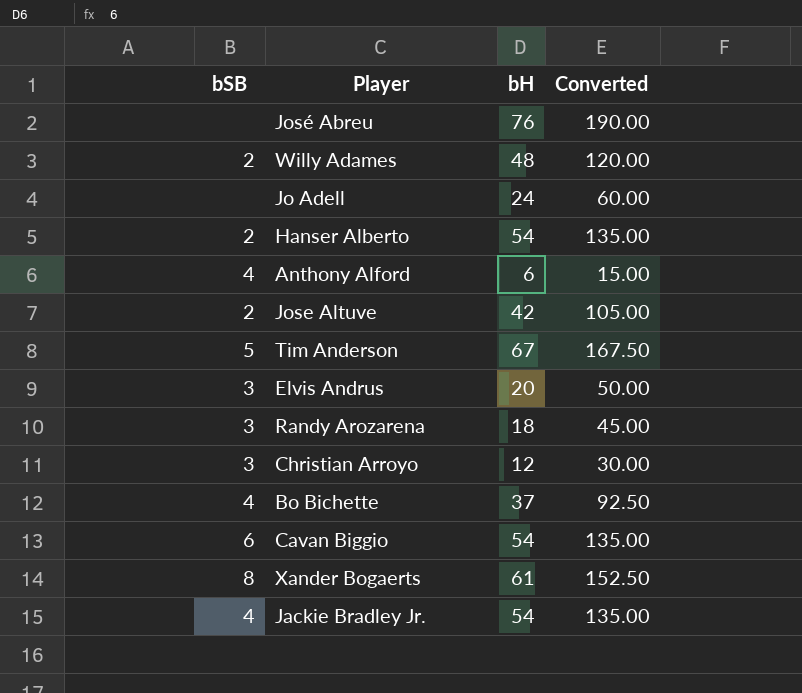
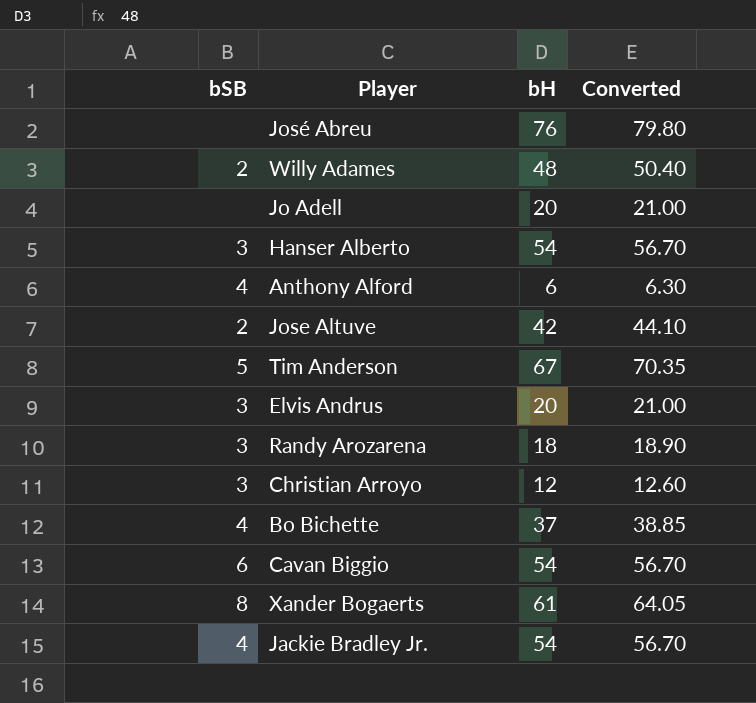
column Converted | formula: [bH] * 2.5 -> [bH] * 1.05
Jo Adell | bH: 24 -> 20
Hanser Alberto | bSB: 2 -> 3

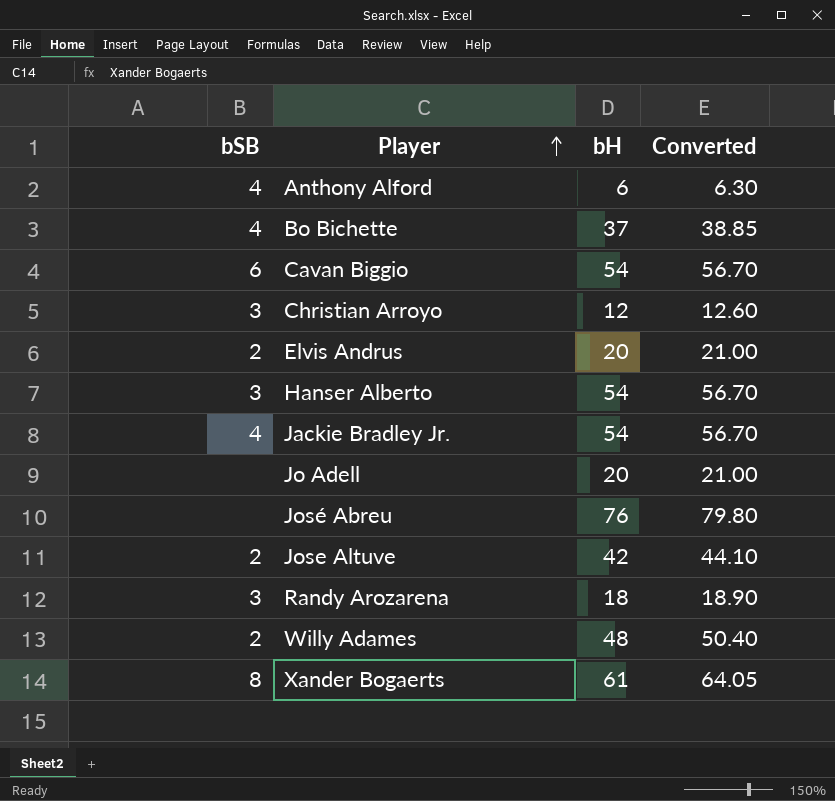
row order: none -> Player ascending
row Tim Anderson: 5 | 67 | 70.35 -> none
Elvis Andrus | bSB: 3 -> 2

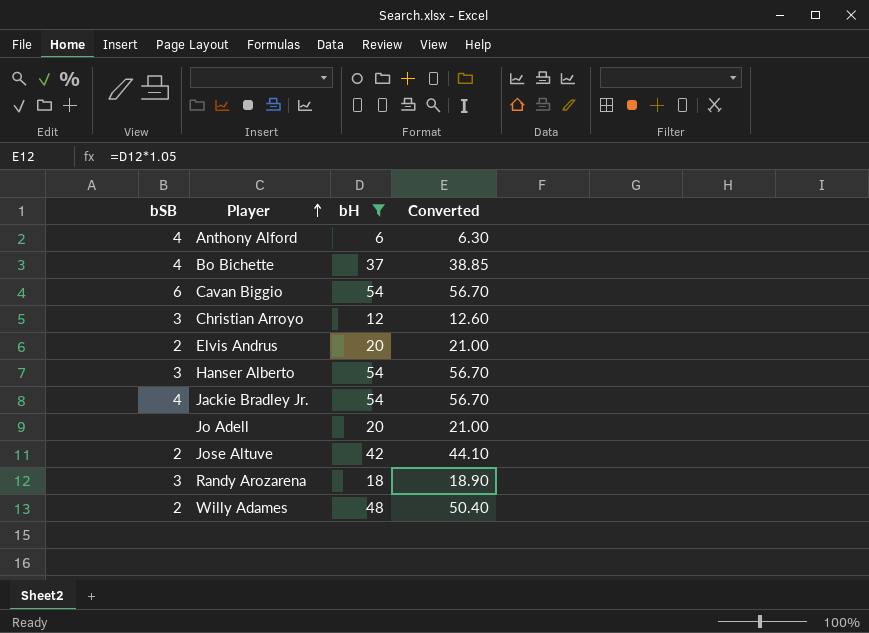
filter: none -> bH <= 54

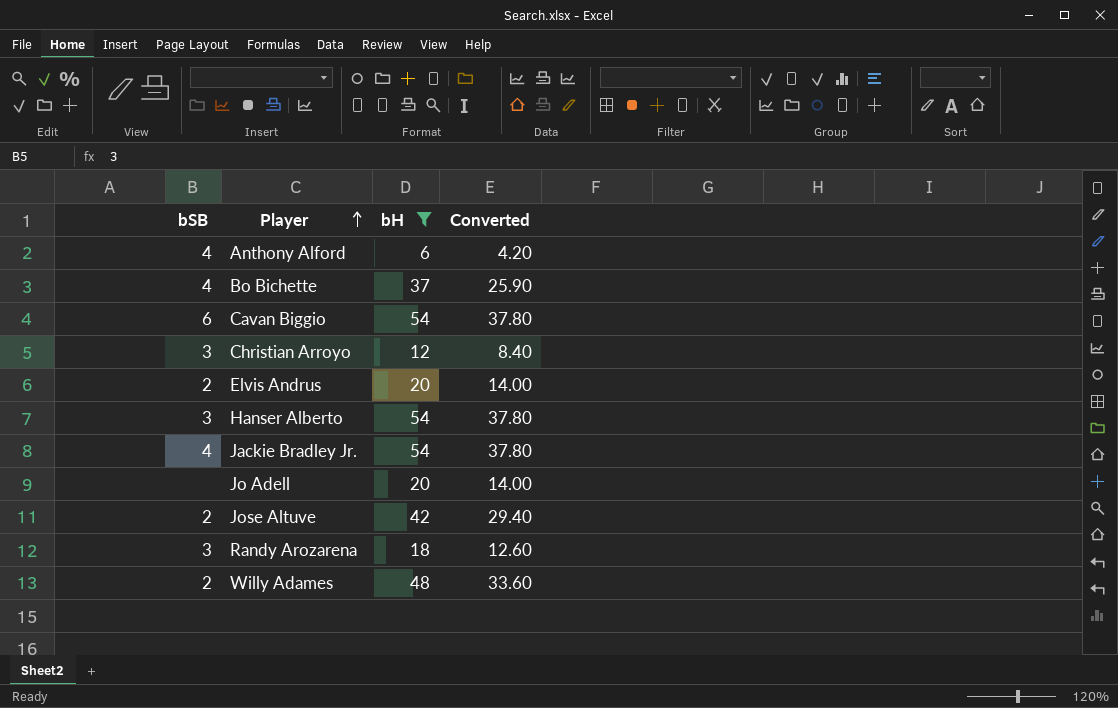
column Converted | formula: [bH] * 1.05 -> [bH] * 0.7

